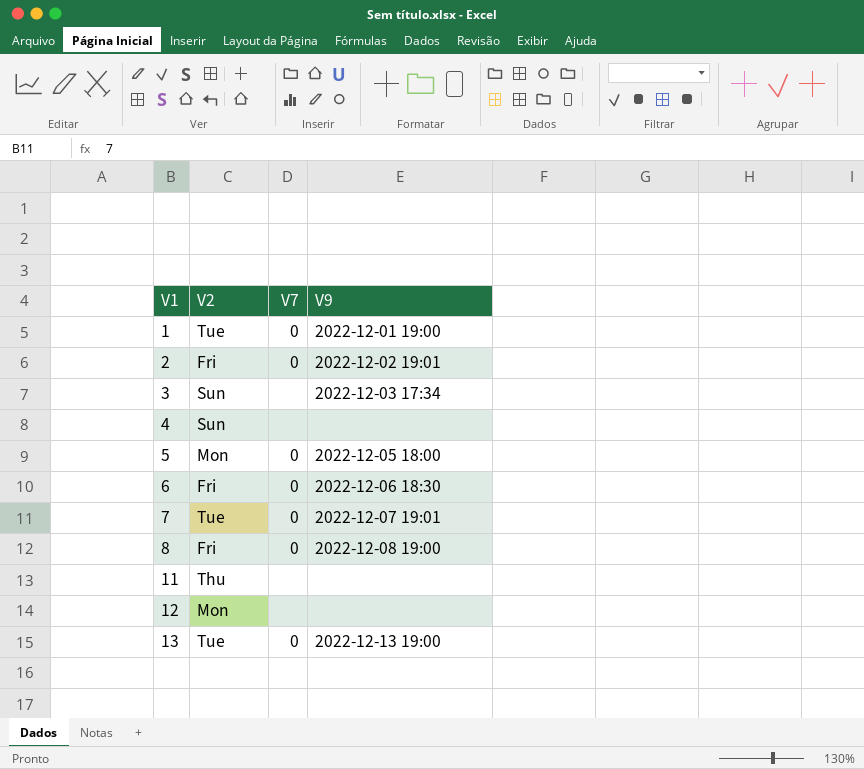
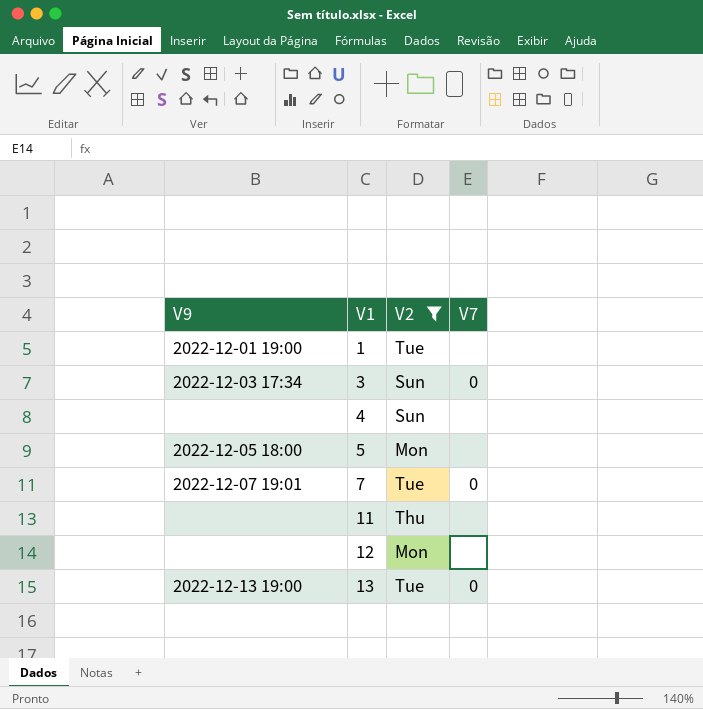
filter: none -> V2 != Fri
column V9 | position: 4 -> 1
1 | V7: 0 -> none
3 | V7: none -> 0
5 | V7: 0 -> none

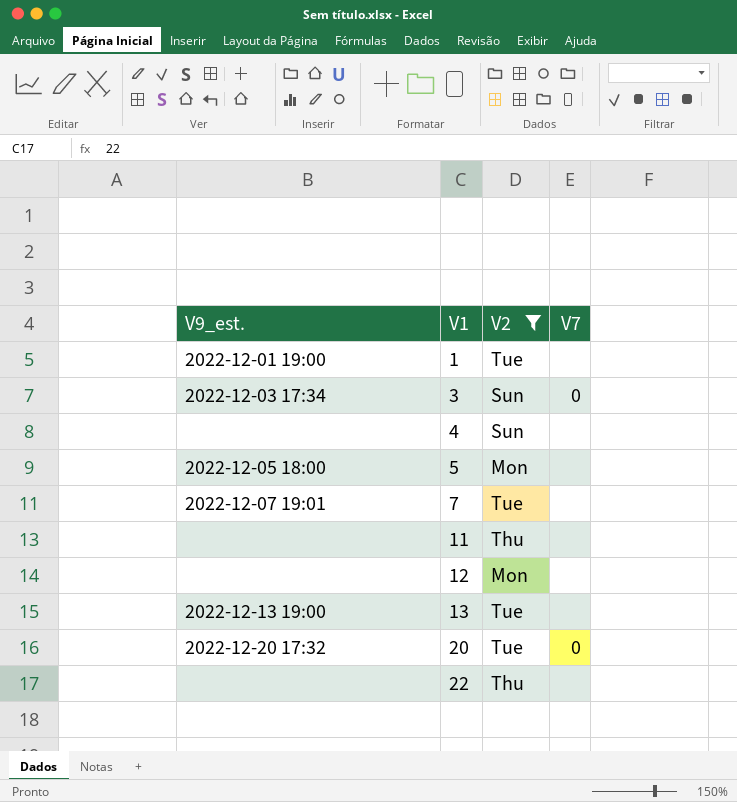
column name: V9 -> V9_est.
7 | V7: 0 -> none
13 | V7: 0 -> none
row 20: none -> 2022-12-20 17:32 | Tue | 0
row 22: none -> none | Thu | none

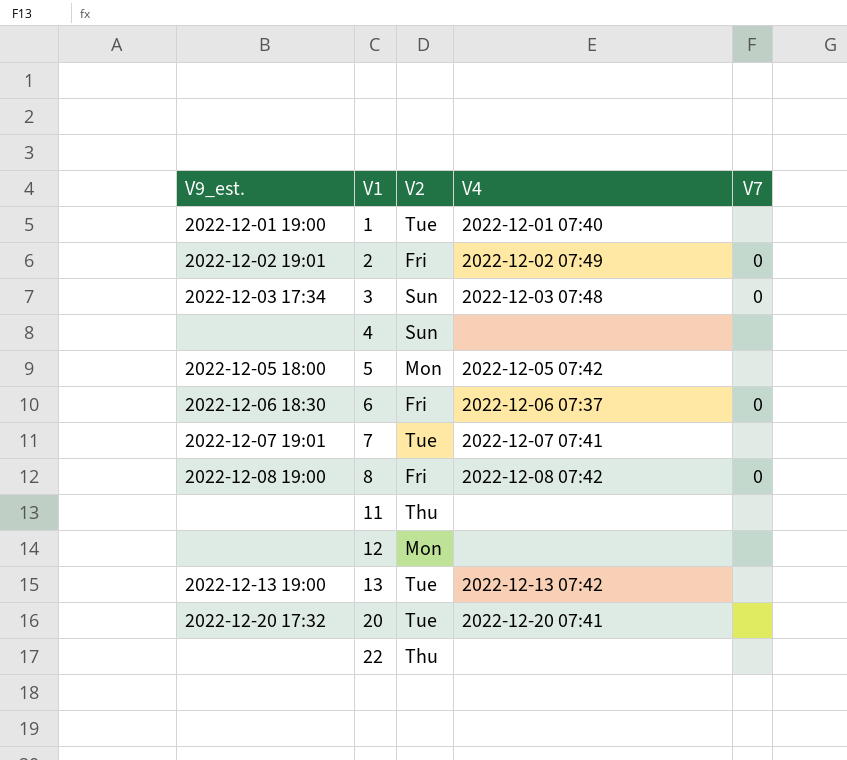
filter: V2 != Fri -> none
column V4 | position: none -> 4
20 | V7: 0 -> none

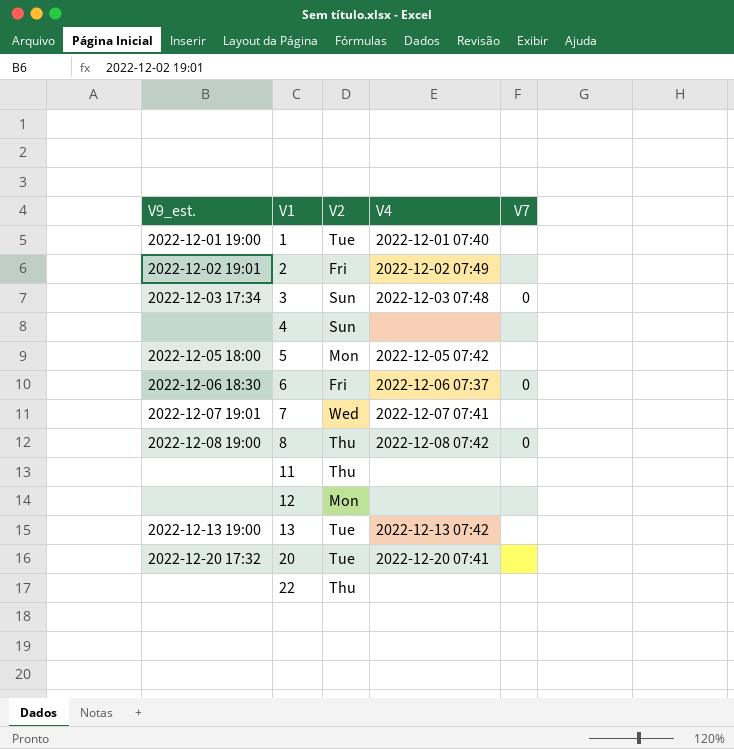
2 | V7: 0 -> none
7 | V2: Tue -> Wed
8 | V2: Fri -> Thu

